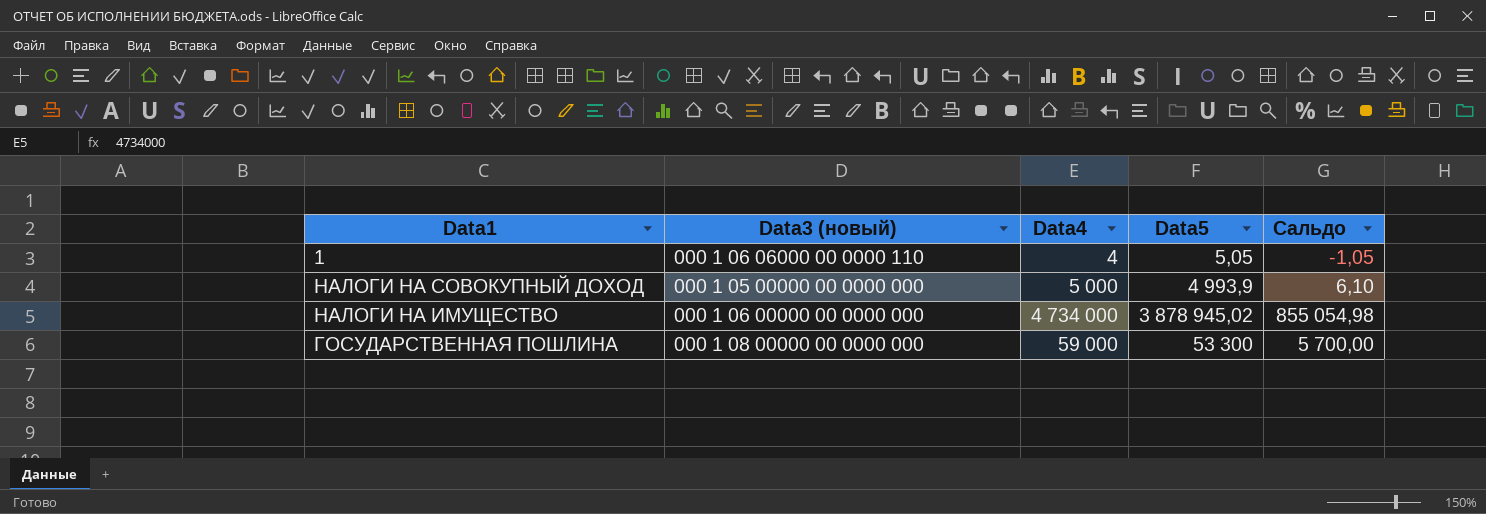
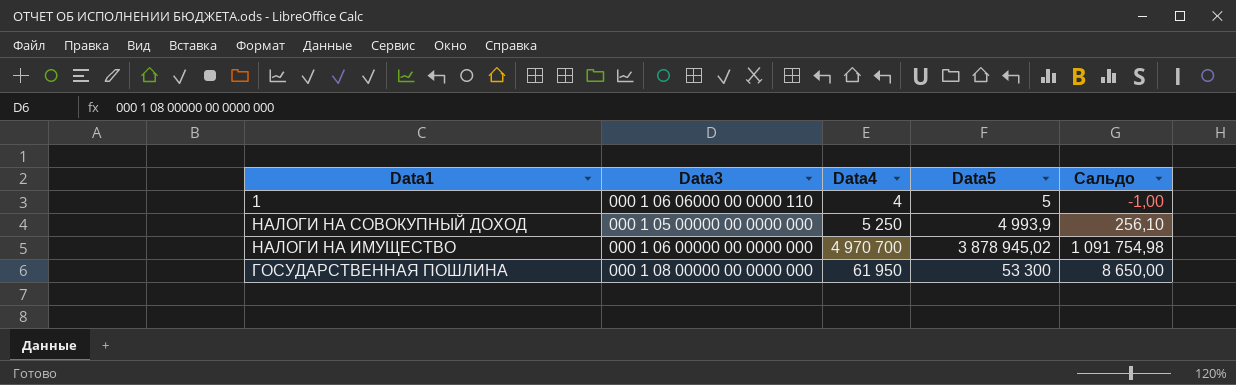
column name: Data3 (новый) -> Data3
1 | Data5: 5,05 -> 5
1 | Сальдо: -1,05 -> -1,00
НАЛОГИ НА СОВОКУПНЫЙ ДОХОД | Data4: 5 000 -> 5 250
НАЛОГИ НА СОВОКУПНЫЙ ДОХОД | Сальдо: 6,10 -> 256,10
НАЛОГИ НА ИМУЩЕСТВО | Data4: 4 734 000 -> 4 970 700
НАЛОГИ НА ИМУЩЕСТВО | Сальдо: 855 054,98 -> 1 091 754,98
ГОСУДАРСТВЕННАЯ ПОШЛИНА | Data4: 59 000 -> 61 950
ГОСУДАРСТВЕННАЯ ПОШЛИНА | Сальдо: 5 700,00 -> 8 650,00

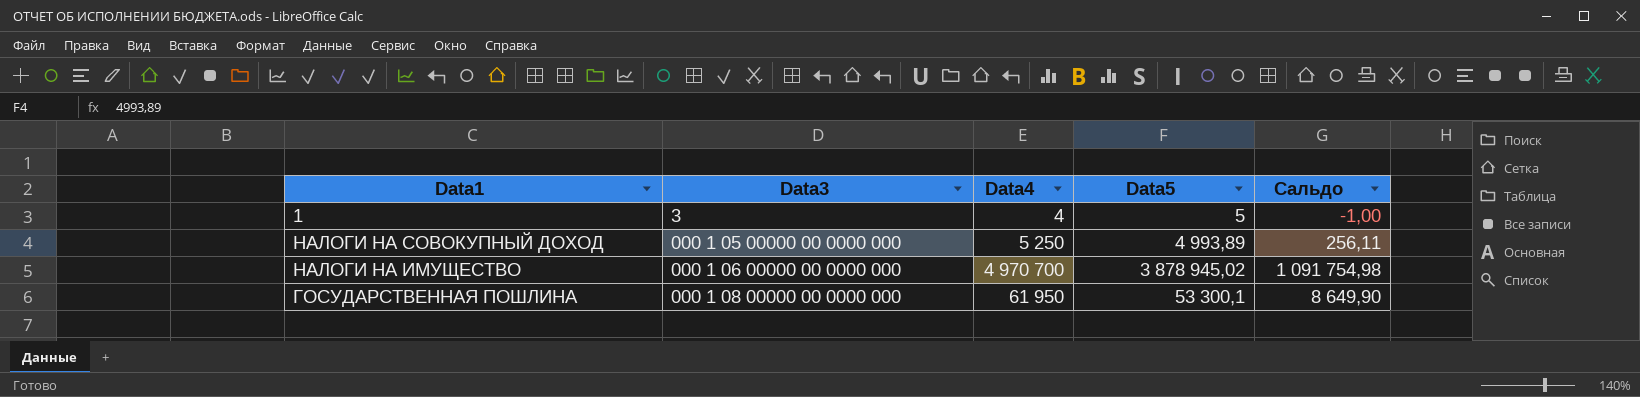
1 | Data3: 000 1 06 06000 00 0000 110 -> 3
НАЛОГИ НА СОВОКУПНЫЙ ДОХОД | Data5: 4 993,9 -> 4 993,89
НАЛОГИ НА СОВОКУПНЫЙ ДОХОД | Сальдо: 256,10 -> 256,11
ГОСУДАРСТВЕННАЯ ПОШЛИНА | Data5: 53 300 -> 53 300,1
ГОСУДАРСТВЕННАЯ ПОШЛИНА | Сальдо: 8 650,00 -> 8 649,90

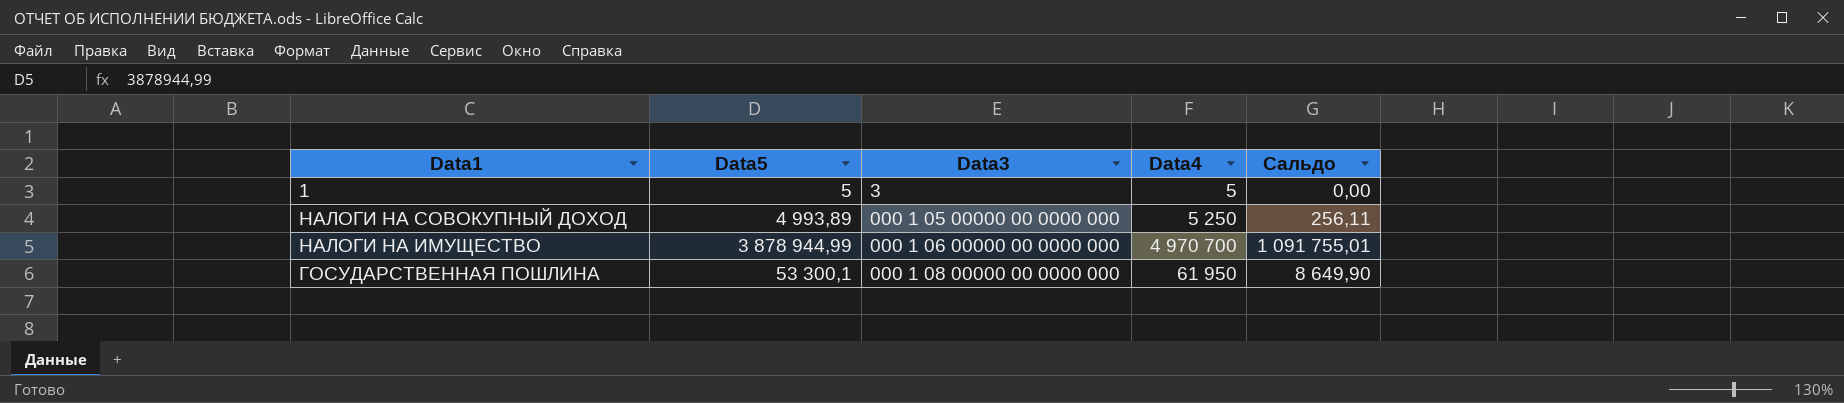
column Data5 | position: 4 -> 2
1 | Data4: 4 -> 5
1 | Сальдо: -1,00 -> 0,00
НАЛОГИ НА ИМУЩЕСТВО | Data5: 3 878 945,02 -> 3 878 944,99
НАЛОГИ НА ИМУЩЕСТВО | Сальдо: 1 091 754,98 -> 1 091 755,01

